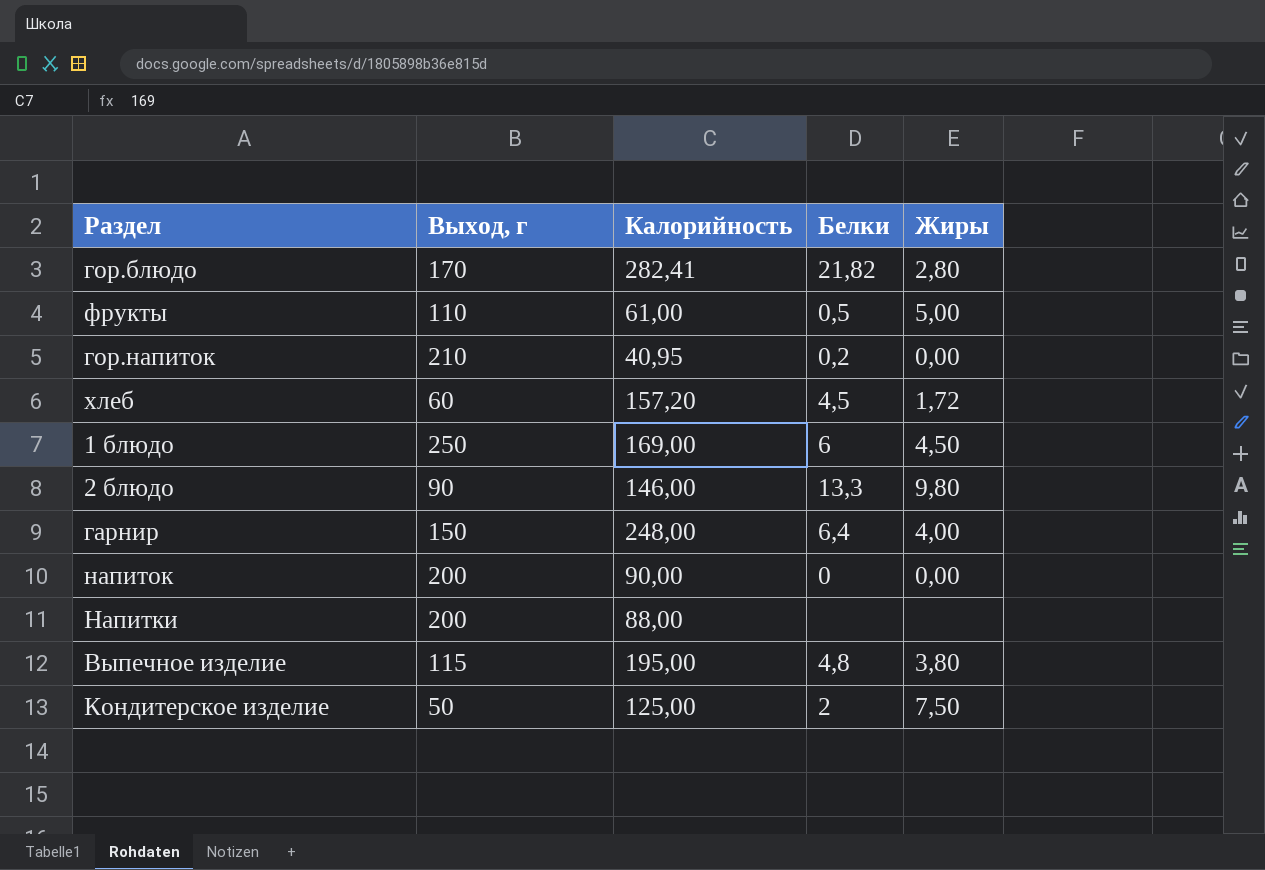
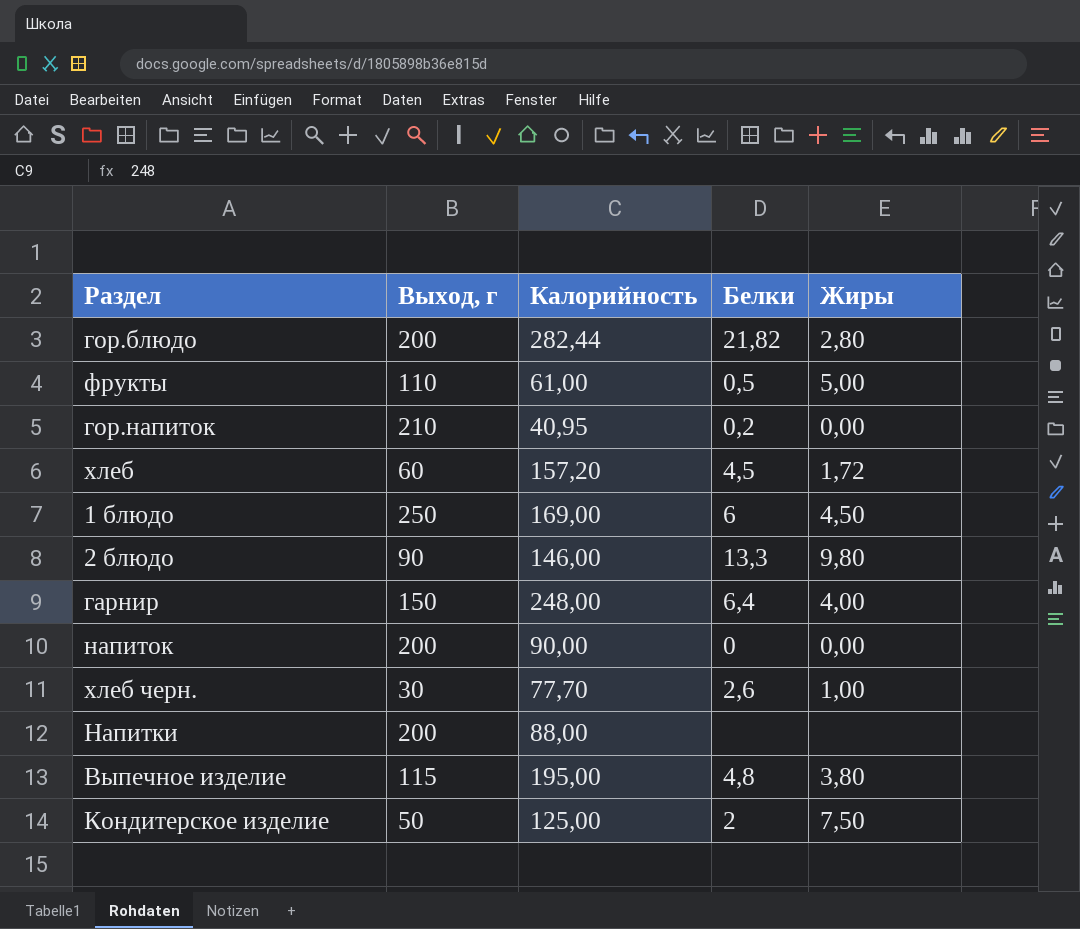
гор.блюдо | Выход, г: 170 -> 200
гор.блюдо | Калорийность: 282,41 -> 282,44
row хлеб черн.: none -> 30 | 77,70 | 2,6 | 1,00

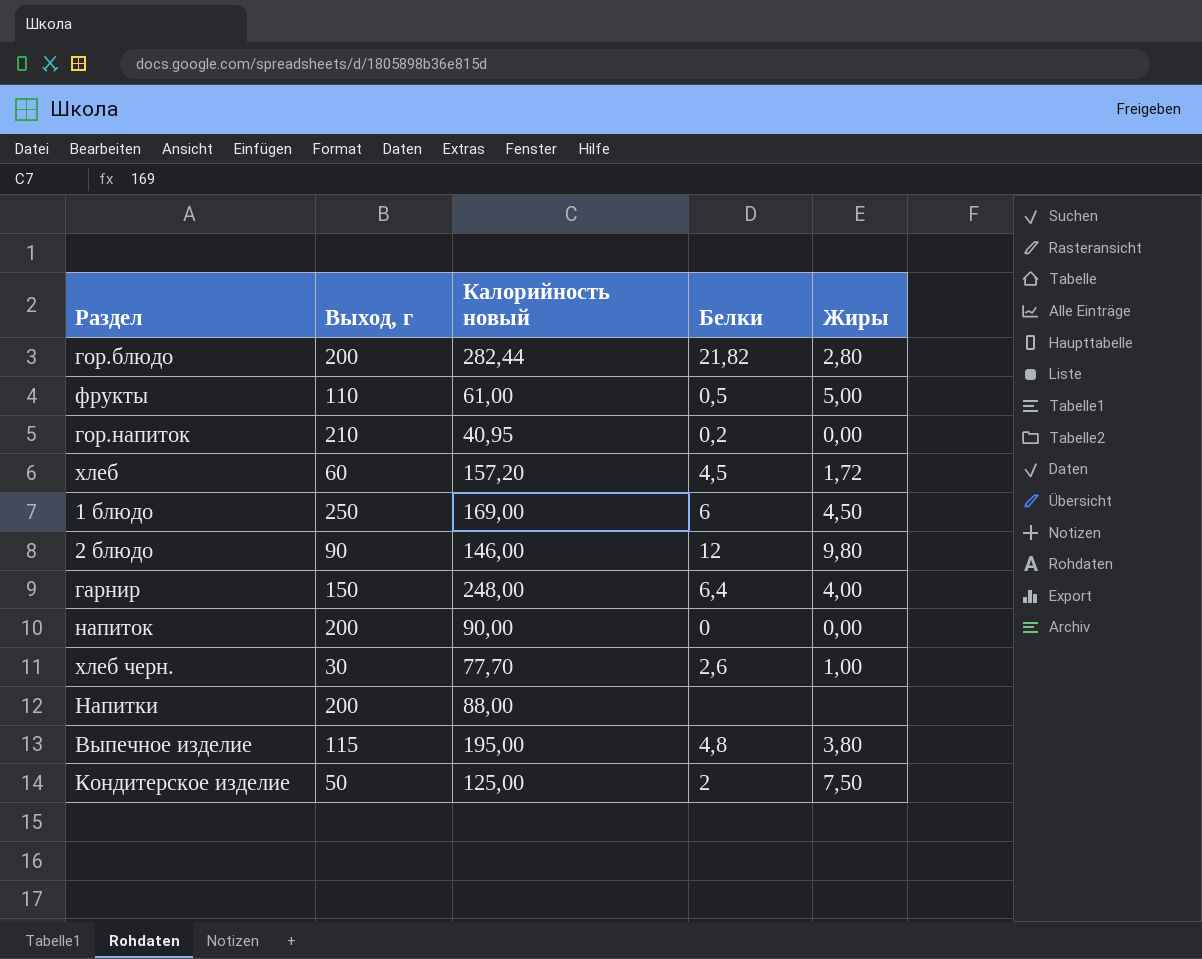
column name: Калорийность -> Калорийность новый
2 блюдо | Белки: 13,3 -> 12

